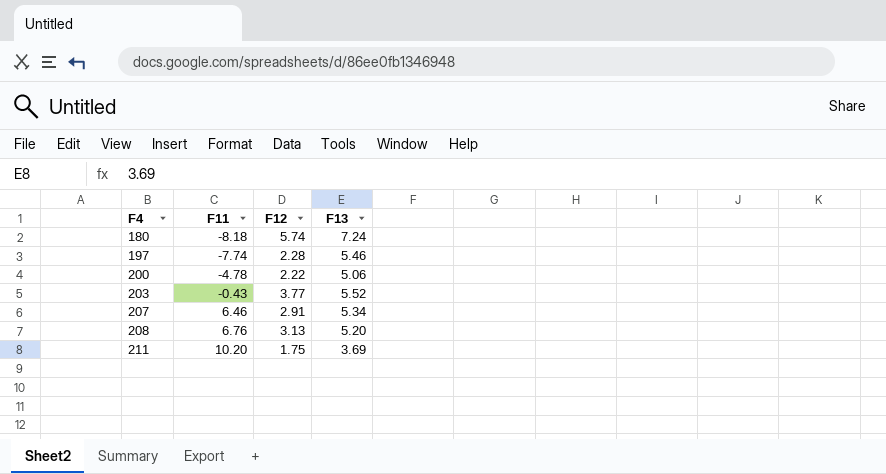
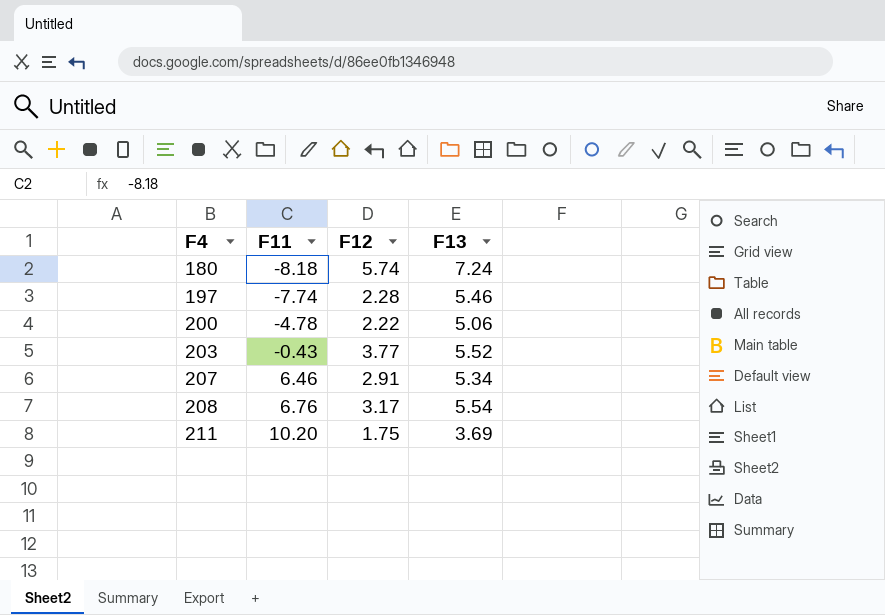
208 | F12: 3.13 -> 3.17
208 | F13: 5.20 -> 5.54

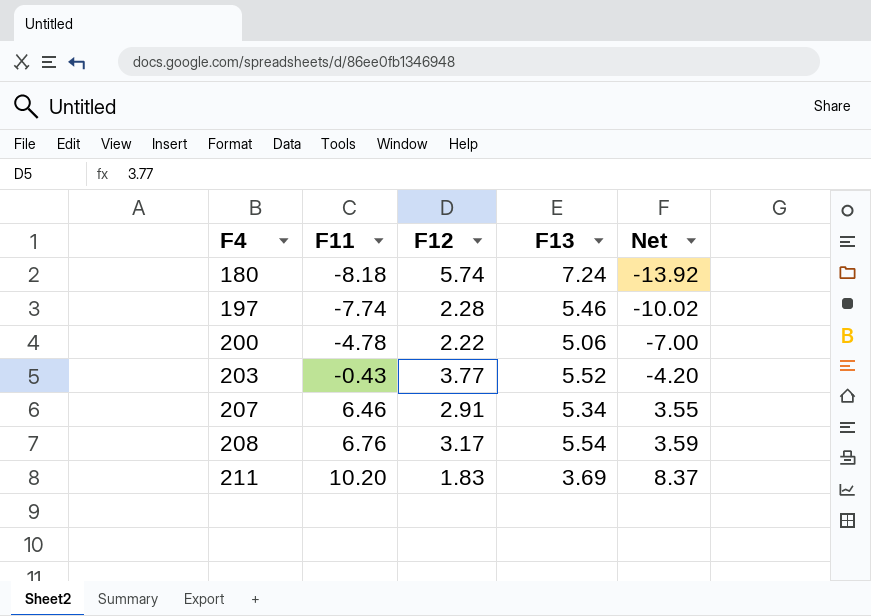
column Net | formula: none -> [F11] - [F12]
211 | F12: 1.75 -> 1.83

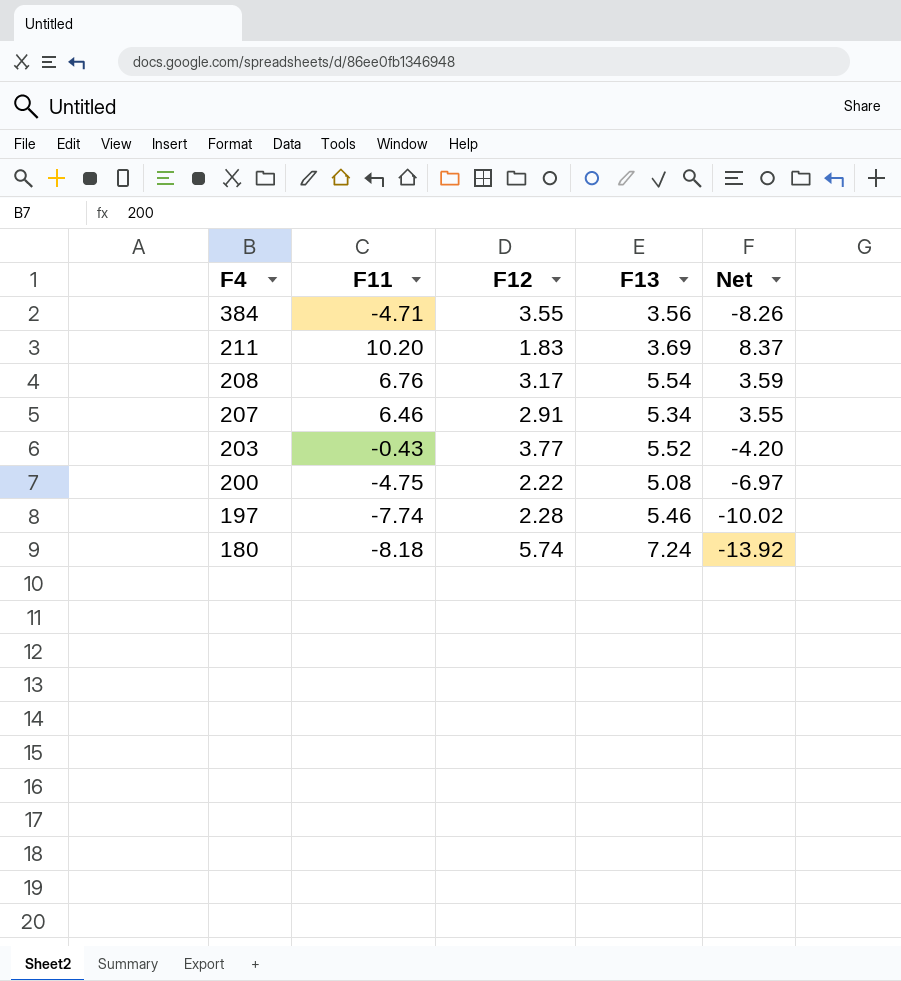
row order: F4 ascending -> F4 descending
row 384: none -> -4.71 | 3.55 | 3.56 | -8.26
200 | F11: -4.78 -> -4.75
200 | F13: 5.06 -> 5.08
200 | Net: -7.00 -> -6.97

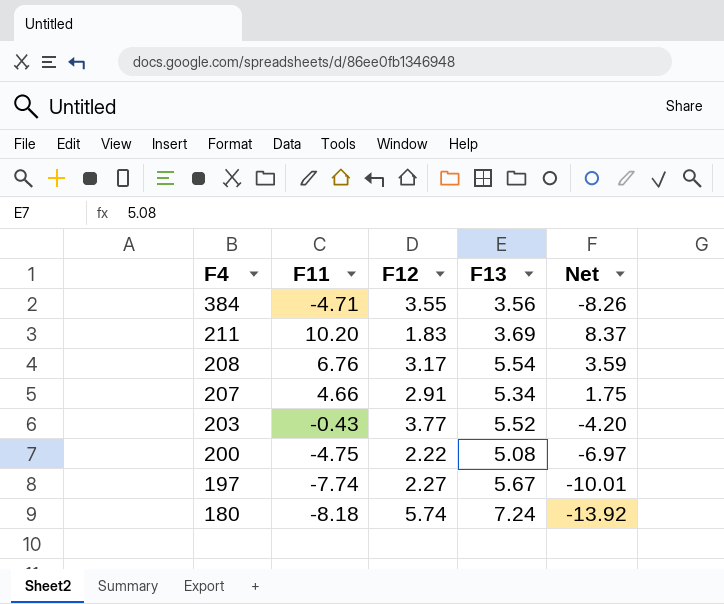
207 | F11: 6.46 -> 4.66
207 | Net: 3.55 -> 1.75
197 | F12: 2.28 -> 2.27
197 | F13: 5.46 -> 5.67
197 | Net: -10.02 -> -10.01

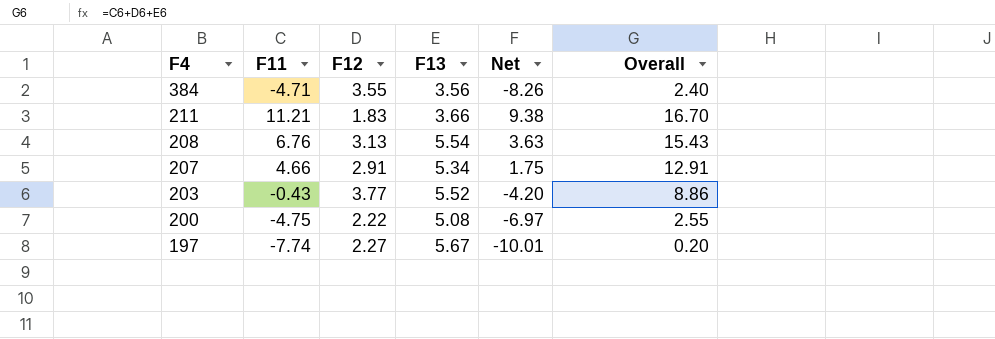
column Overall | formula: none -> [F11] + [F12] + [F13]
row 180: -8.18 | 5.74 | 7.24 | -13.92 -> none
211 | F11: 10.20 -> 11.21
211 | F13: 3.69 -> 3.66
211 | Net: 8.37 -> 9.38
208 | F12: 3.17 -> 3.13
208 | Net: 3.59 -> 3.63

